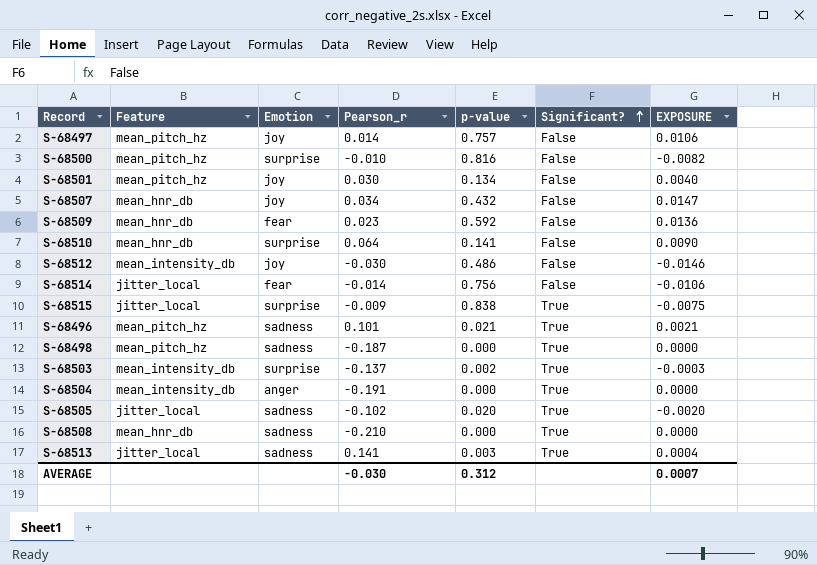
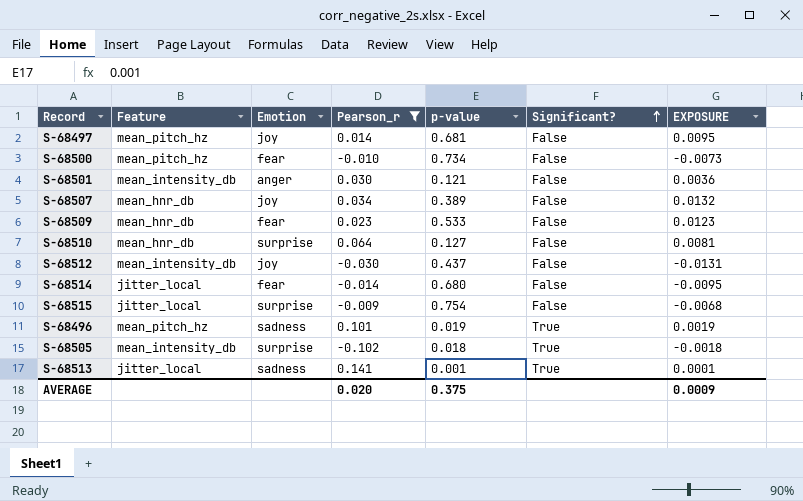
filter: none -> Pearson_r >= -0.102
S-68497 | p-value: 0.757 -> 0.681
S-68497 | EXPOSURE: 0.0106 -> 0.0095
S-68500 | Emotion: surprise -> fear
S-68500 | p-value: 0.816 -> 0.734
S-68500 | EXPOSURE: -0.0082 -> -0.0073
S-68501 | Feature: mean_pitch_hz -> mean_intensity_db
S-68501 | Emotion: joy -> anger
S-68501 | p-value: 0.134 -> 0.121
S-68501 | EXPOSURE: 0.0040 -> 0.0036
S-68507 | p-value: 0.432 -> 0.389
S-68507 | EXPOSURE: 0.0147 -> 0.0132
S-68509 | p-value: 0.592 -> 0.533
S-68509 | EXPOSURE: 0.0136 -> 0.0123
S-68510 | p-value: 0.141 -> 0.127
S-68510 | EXPOSURE: 0.0090 -> 0.0081
S-68512 | p-value: 0.486 -> 0.437
S-68512 | EXPOSURE: -0.0146 -> -0.0131
S-68514 | p-value: 0.756 -> 0.680
S-68514 | EXPOSURE: -0.0106 -> -0.0095
S-68515 | p-value: 0.838 -> 0.754
S-68515 | Significant?: True -> False
S-68515 | EXPOSURE: -0.0075 -> -0.0068
S-68496 | p-value: 0.021 -> 0.019
S-68496 | EXPOSURE: 0.0021 -> 0.0019
S-68505 | Feature: jitter_local -> mean_intensity_db
S-68505 | Emotion: sadness -> surprise
S-68505 | p-value: 0.020 -> 0.018
S-68505 | EXPOSURE: -0.0020 -> -0.0018
S-68513 | p-value: 0.003 -> 0.001
S-68513 | EXPOSURE: 0.0004 -> 0.0001
AVERAGE | Pearson_r: -0.030 -> 0.020
AVERAGE | p-value: 0.312 -> 0.375
AVERAGE | EXPOSURE: 0.0007 -> 0.0009

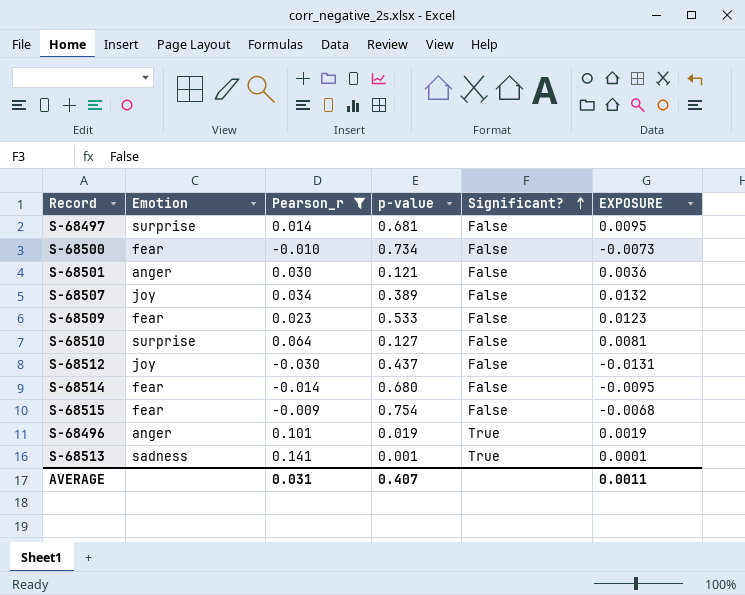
column Feature | position: 2 -> none
row S-68505: mean_intensity_db | surprise | -0.102 | 0.018 | True | -0.0018 -> none
S-68497 | Emotion: joy -> surprise
S-68515 | Emotion: surprise -> fear
S-68496 | Emotion: sadness -> anger
AVERAGE | Pearson_r: 0.020 -> 0.031
AVERAGE | p-value: 0.375 -> 0.407
AVERAGE | EXPOSURE: 0.0009 -> 0.0011

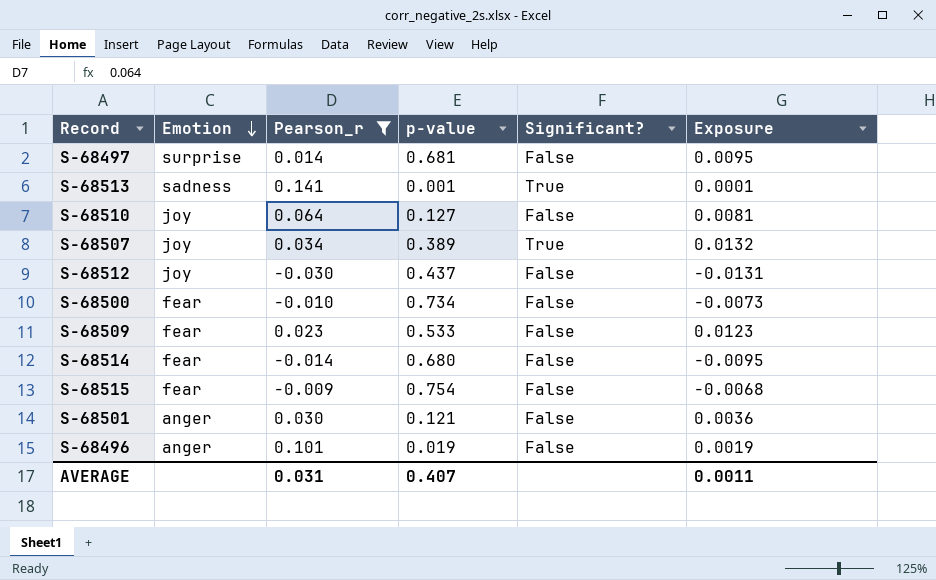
row order: Significant? ascending -> Emotion descending
column name: EXPOSURE -> Exposure
S-68510 | Emotion: surprise -> joy
S-68507 | Significant?: False -> True
S-68496 | Significant?: True -> False

